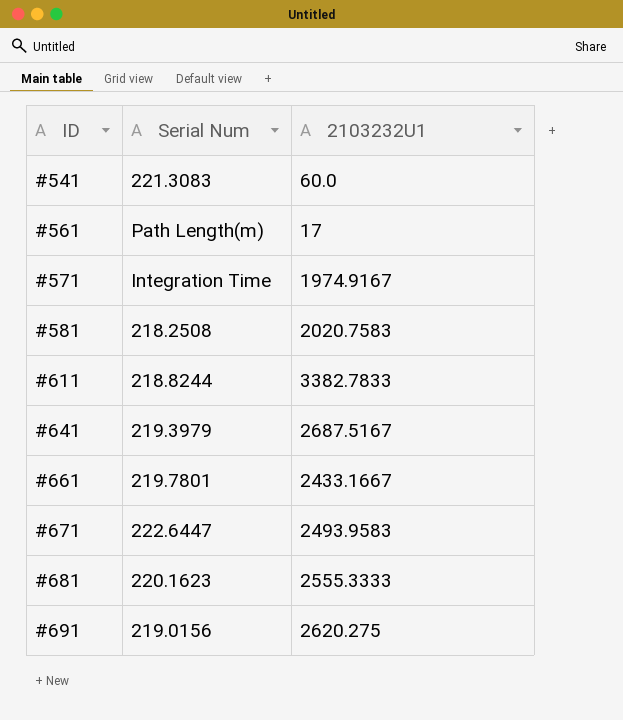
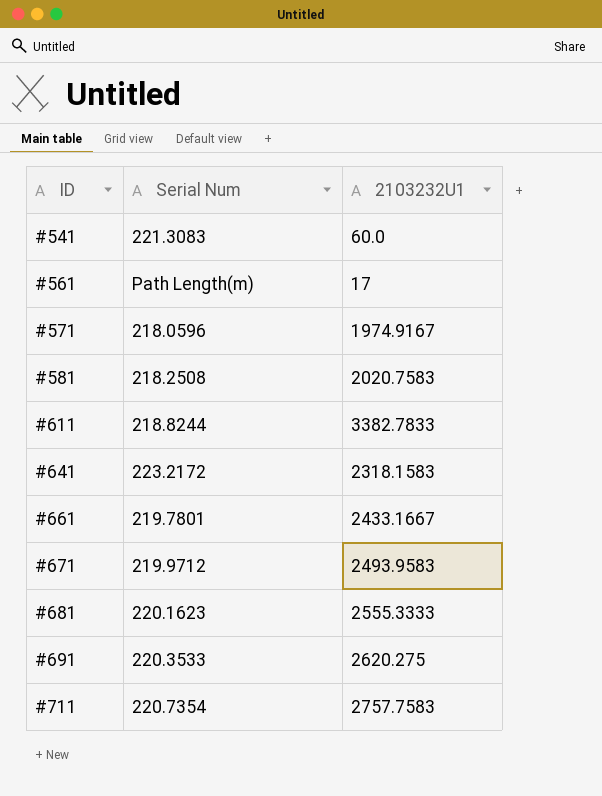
#571 | Serial Num: Integration Time -> 218.0596
#641 | Serial Num: 219.3979 -> 223.2172
#641 | 2103232U1: 2687.5167 -> 2318.1583
#671 | Serial Num: 222.6447 -> 219.9712
#691 | Serial Num: 219.0156 -> 220.3533
row #711: none -> 220.7354 | 2757.7583

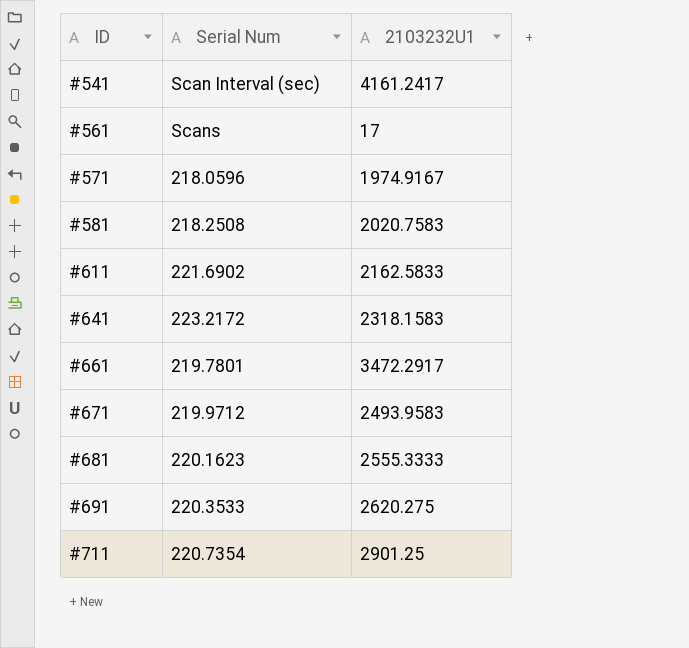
#541 | Serial Num: 221.3083 -> Scan Interval (sec)
#541 | 2103232U1: 60.0 -> 4161.2417
#561 | Serial Num: Path Length(m) -> Scans
#611 | Serial Num: 218.8244 -> 221.6902
#611 | 2103232U1: 3382.7833 -> 2162.5833
#661 | 2103232U1: 2433.1667 -> 3472.2917
#711 | 2103232U1: 2757.7583 -> 2901.25

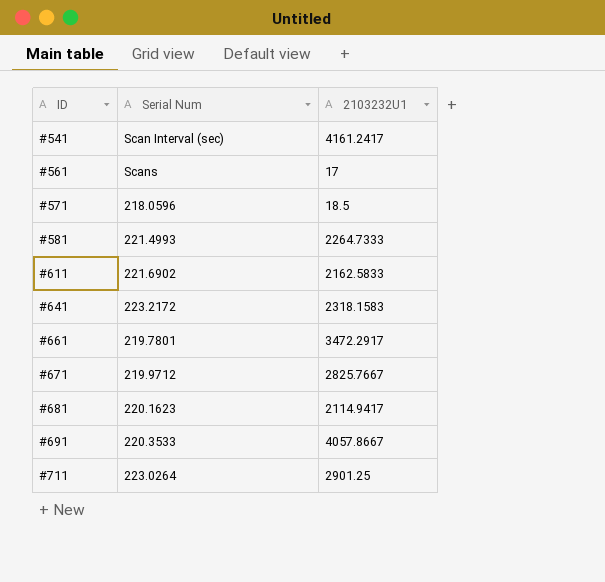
#571 | 2103232U1: 1974.9167 -> 18.5
#581 | Serial Num: 218.2508 -> 221.4993
#581 | 2103232U1: 2020.7583 -> 2264.7333
#671 | 2103232U1: 2493.9583 -> 2825.7667
#681 | 2103232U1: 2555.3333 -> 2114.9417
#691 | 2103232U1: 2620.275 -> 4057.8667
#711 | Serial Num: 220.7354 -> 223.0264

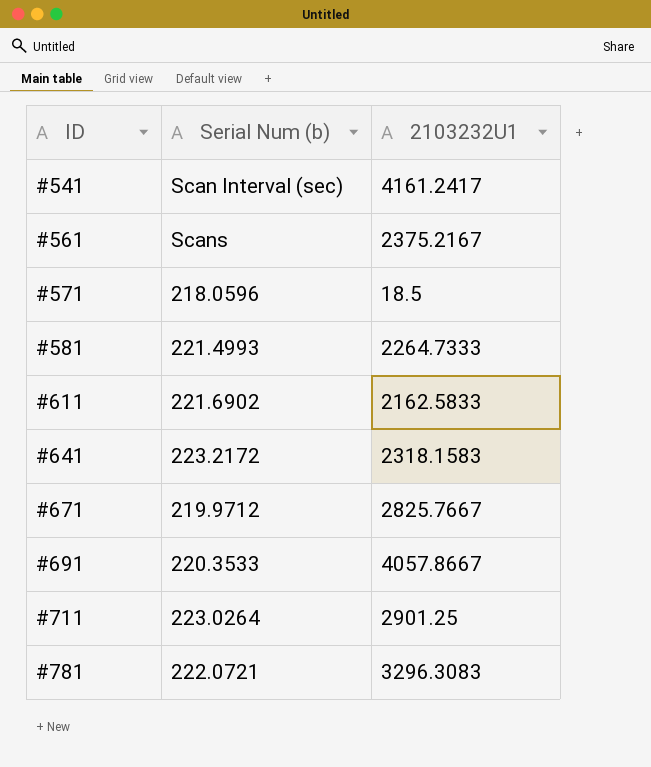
column name: Serial Num -> Serial Num (b)
row #661: 219.7801 | 3472.2917 -> none
row #681: 220.1623 | 2114.9417 -> none
#561 | 2103232U1: 17 -> 2375.2167
row #781: none -> 222.0721 | 3296.3083

